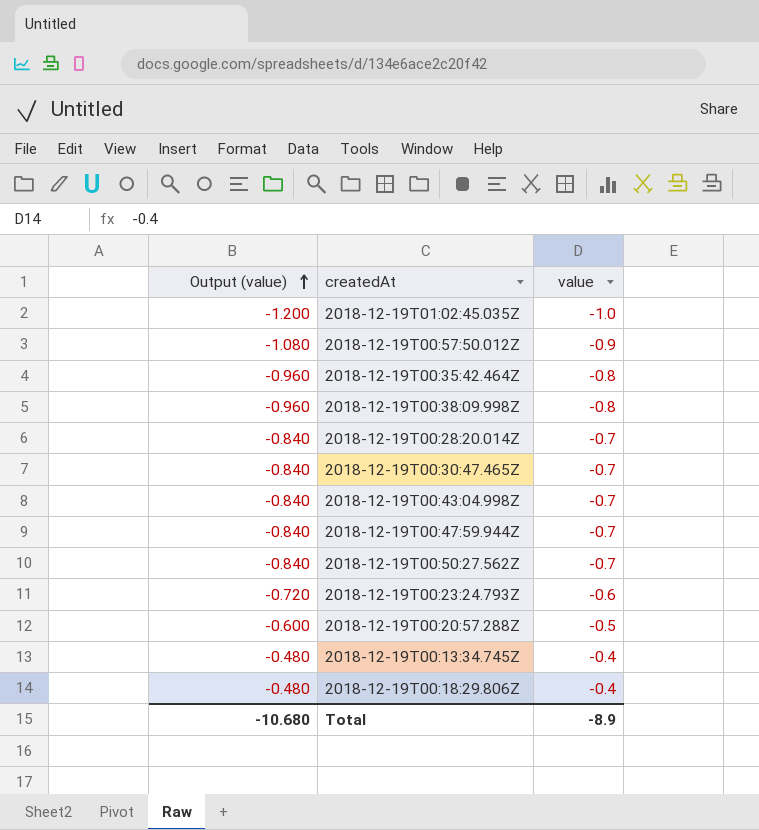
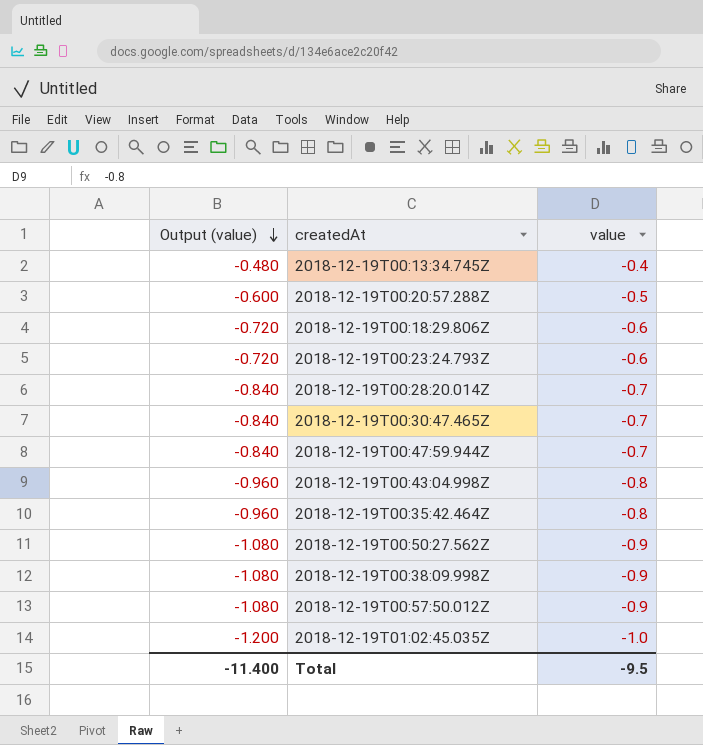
row order: Output (value) ascending -> Output (value) descending
2018-12-19T00:18:29.806Z | Output (value): -0.480 -> -0.720
2018-12-19T00:18:29.806Z | value: -0.4 -> -0.6
2018-12-19T00:43:04.998Z | Output (value): -0.840 -> -0.960
2018-12-19T00:43:04.998Z | value: -0.7 -> -0.8
2018-12-19T00:50:27.562Z | Output (value): -0.840 -> -1.080
2018-12-19T00:50:27.562Z | value: -0.7 -> -0.9
2018-12-19T00:38:09.998Z | Output (value): -0.960 -> -1.080
2018-12-19T00:38:09.998Z | value: -0.8 -> -0.9
Total | Output (value): -10.680 -> -11.400
Total | value: -8.9 -> -9.5

